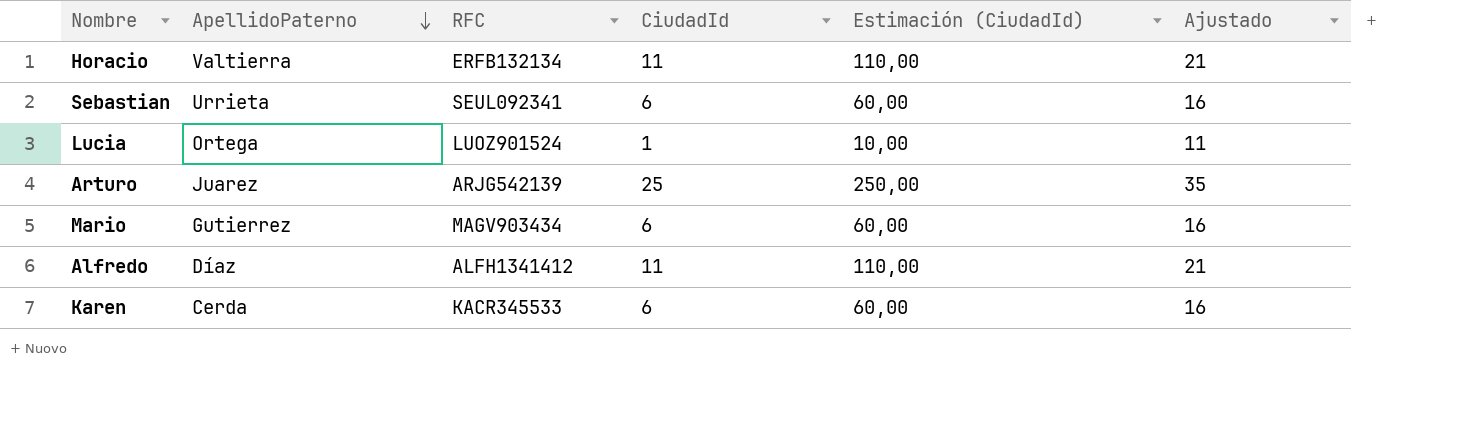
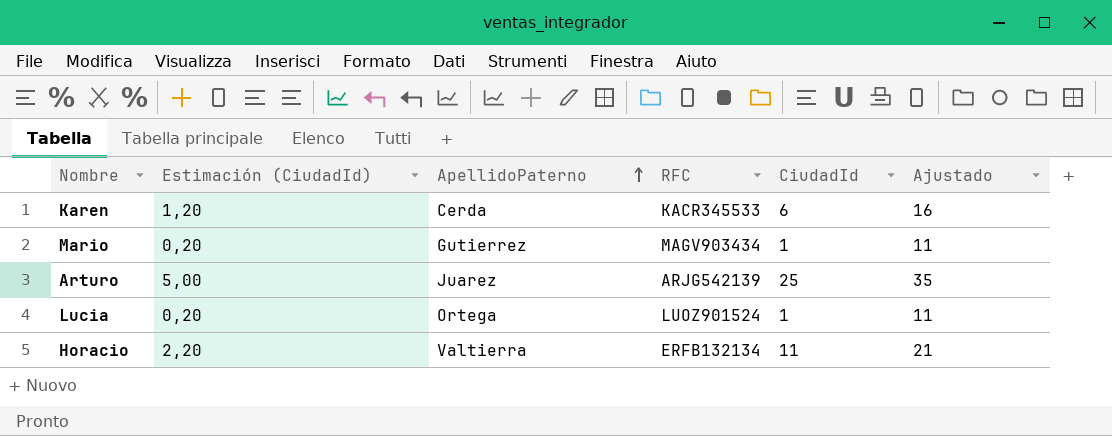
row order: ApellidoPaterno descending -> ApellidoPaterno ascending
column Estimación (CiudadId) | formula: [CiudadId] * 10 -> [CiudadId] * 0,2
column Estimación (CiudadId) | position: 5 -> 2
row Sebastian: Urrieta | SEUL092341 | 6 | 60,00 | 16 -> none
row Alfredo: Díaz | ALFH1341412 | 11 | 110,00 | 21 -> none
Mario | CiudadId: 6 -> 1
Mario | Ajustado: 16 -> 11

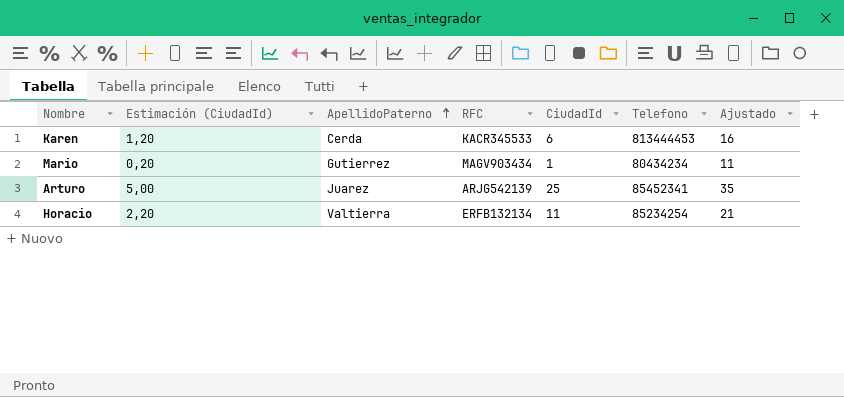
column Telefono | position: none -> 6
row Lucia: 0,20 | Ortega | LUOZ901524 | 1 | 11 -> none

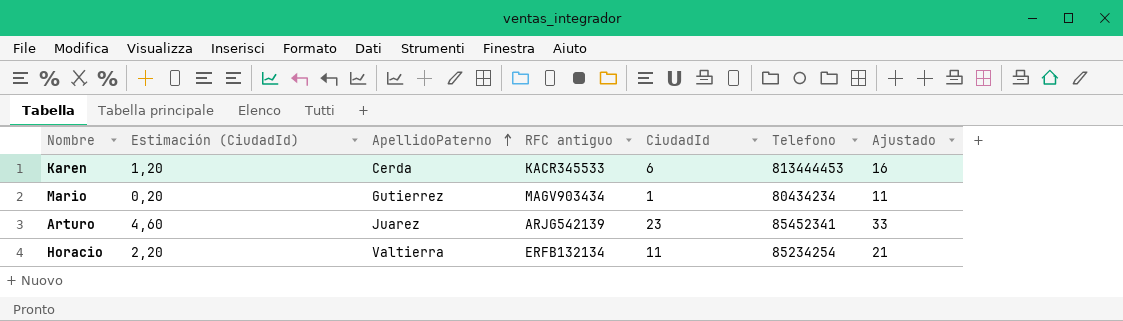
column name: RFC -> RFC antiguo
Arturo | Estimación (CiudadId): 5,00 -> 4,60
Arturo | CiudadId: 25 -> 23
Arturo | Ajustado: 35 -> 33

